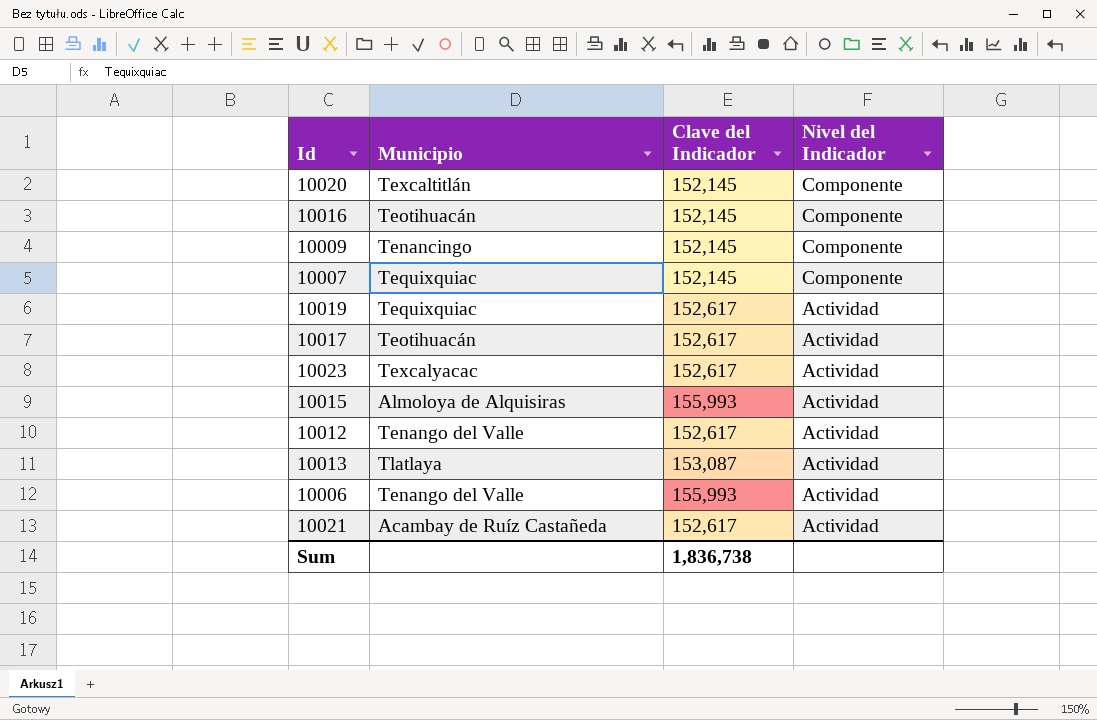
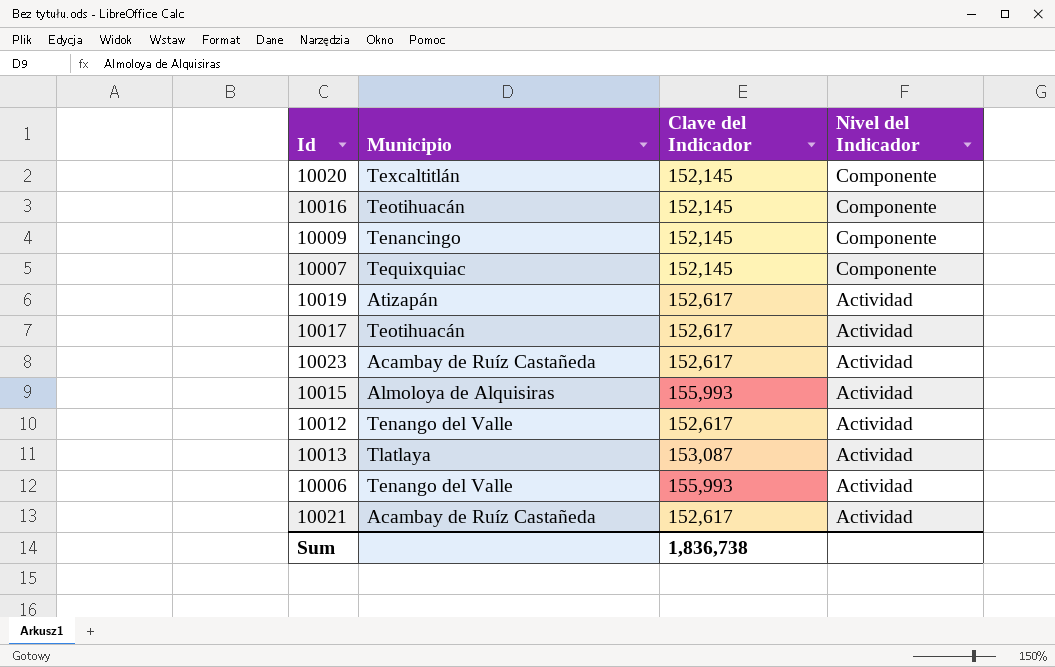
10019 | Municipio: Tequixquiac -> Atizapán
10023 | Municipio: Texcalyacac -> Acambay de Ruíz Castañeda

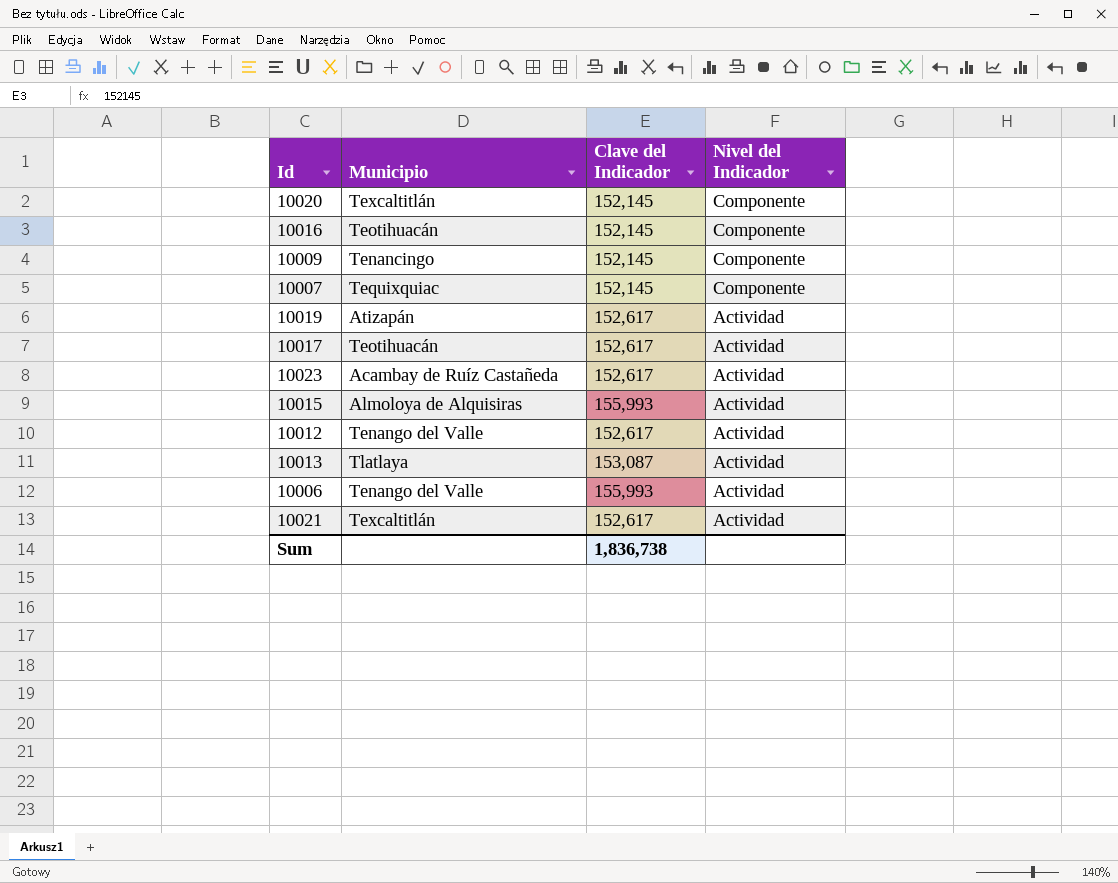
10021 | Municipio: Acambay de Ruíz Castañeda -> Texcaltitlán

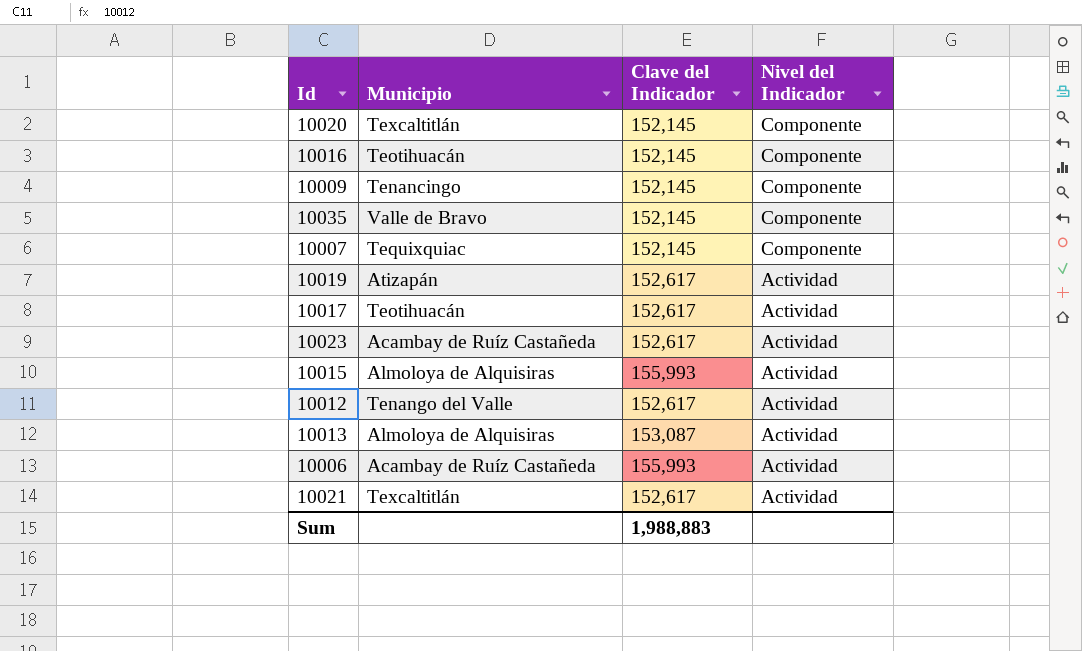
row 10035: none -> Valle de Bravo | 152,145 | Componente
10013 | Municipio: Tlatlaya -> Almoloya de Alquisiras
10006 | Municipio: Tenango del Valle -> Acambay de Ruíz Castañeda
Sum | Clave del Indicador: 1,836,738 -> 1,988,883

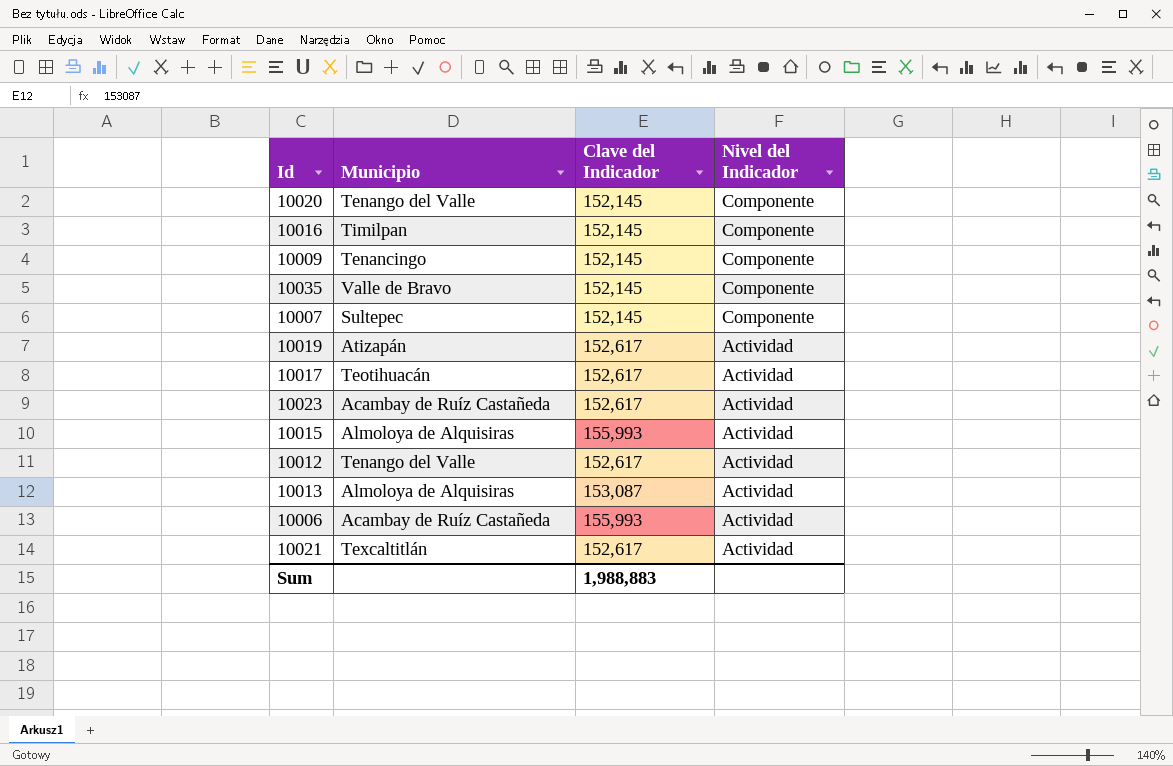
10020 | Municipio: Texcaltitlán -> Tenango del Valle
10016 | Municipio: Teotihuacán -> Timilpan
10007 | Municipio: Tequixquiac -> Sultepec

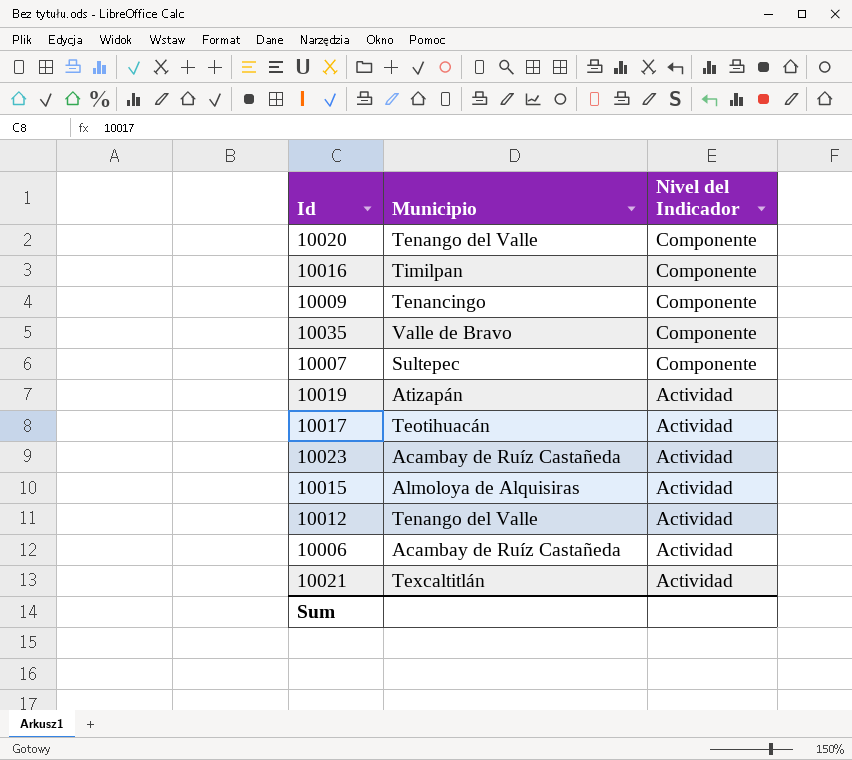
column Clave del Indicador | position: 3 -> none
row 10013: Almoloya de Alquisiras | 153,087 | Actividad -> none

